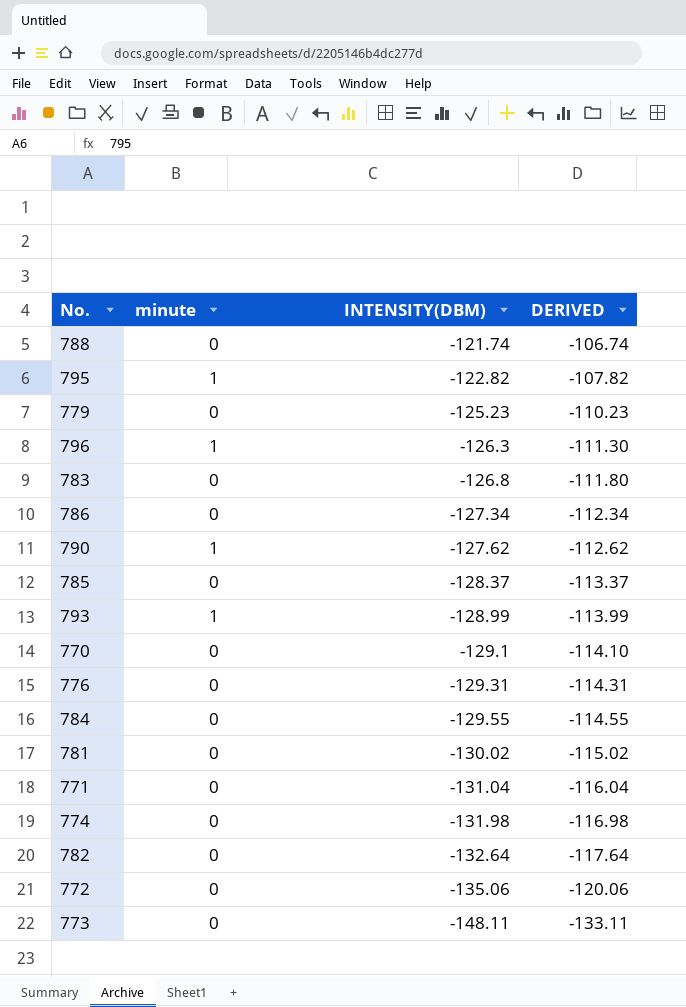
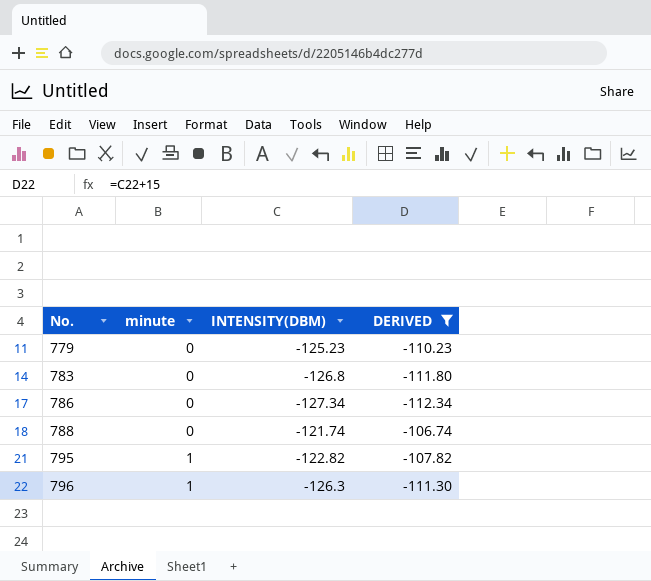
filter: none -> DERIVED >= -112.34
row order: INTENSITY(DBM) descending -> No. ascending

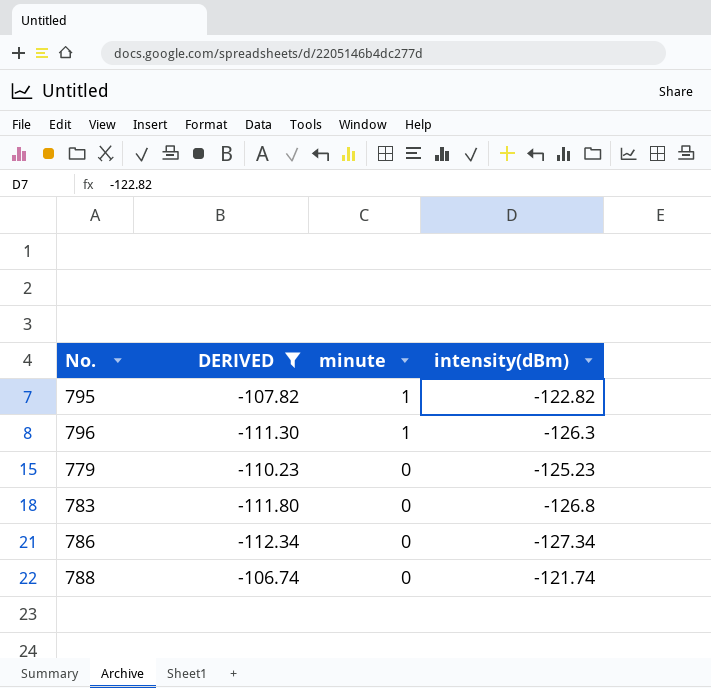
row order: No. ascending -> minute descending
column DERIVED | position: 4 -> 2
column name: INTENSITY(DBM) -> intensity(dBm)

